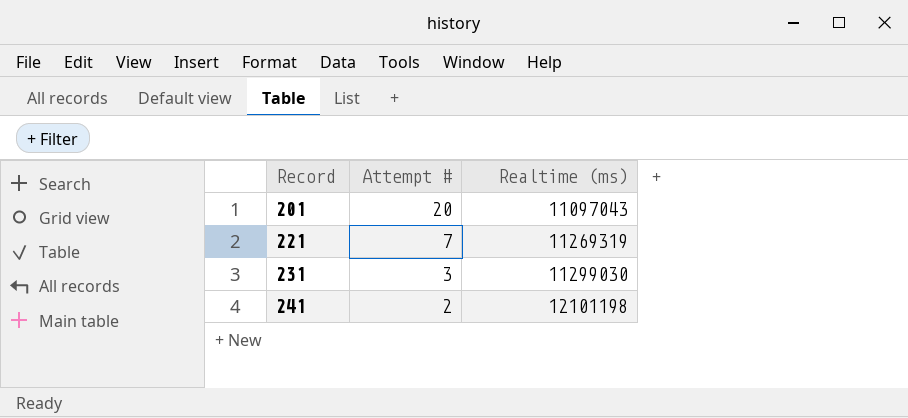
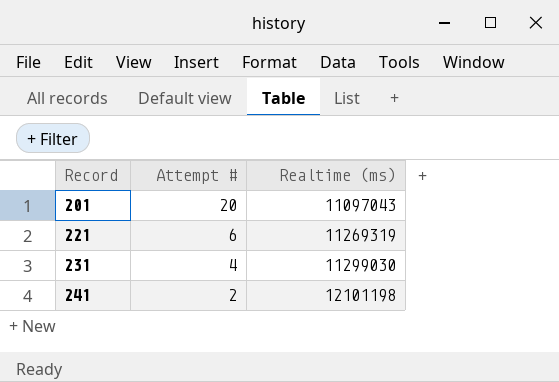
221 | Attempt #: 7 -> 6
231 | Attempt #: 3 -> 4

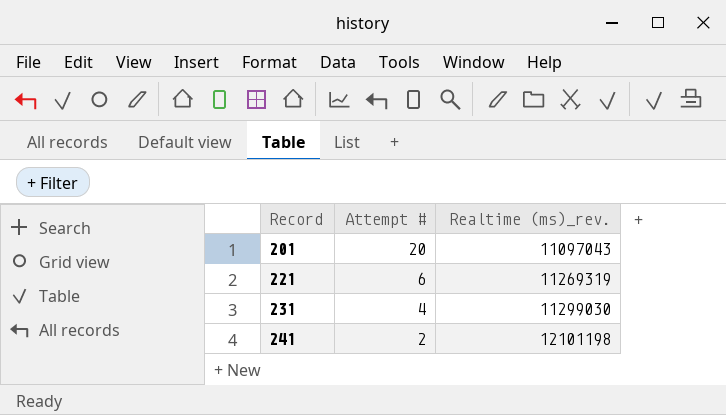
column name: Realtime (ms) -> Realtime (ms)_rev.

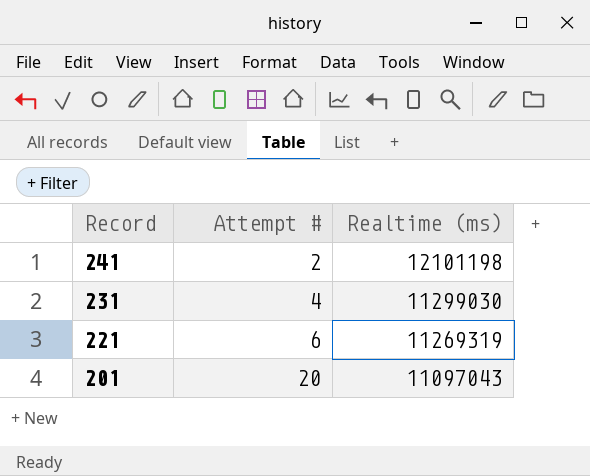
row order: Record ascending -> Record descending
column name: Realtime (ms)_rev. -> Realtime (ms)

